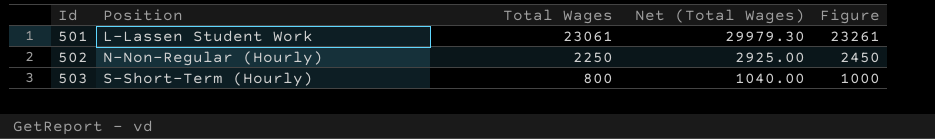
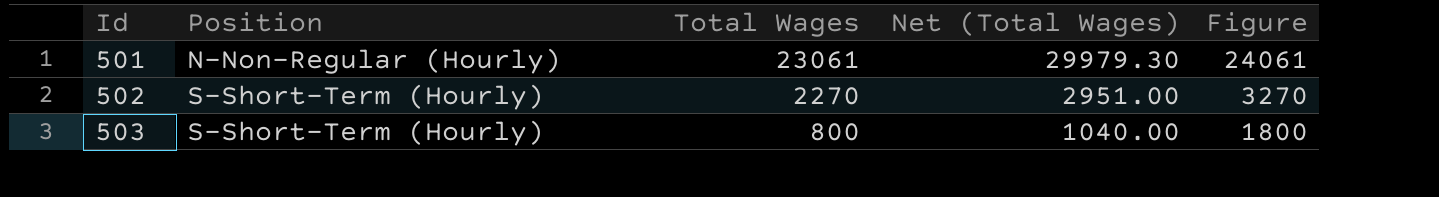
column Figure | formula: [Total Wages] + 200 -> [Total Wages] + 1000
501 | Position: L-Lassen Student Work -> N-Non-Regular (Hourly)
502 | Position: N-Non-Regular (Hourly) -> S-Short-Term (Hourly)
502 | Total Wages: 2250 -> 2270
502 | Net (Total Wages): 2925.00 -> 2951.00

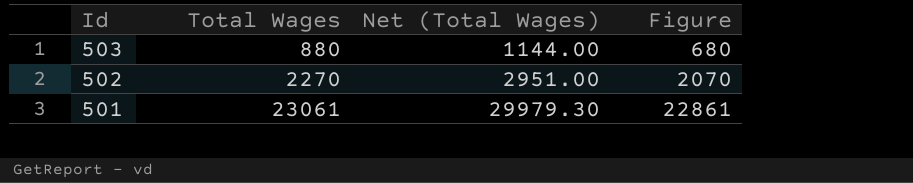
row order: Id ascending -> Id descending
column Position | position: 2 -> none
column Figure | formula: [Total Wages] + 1000 -> [Total Wages] - 200
503 | Total Wages: 800 -> 880
503 | Net (Total Wages): 1040.00 -> 1144.00

